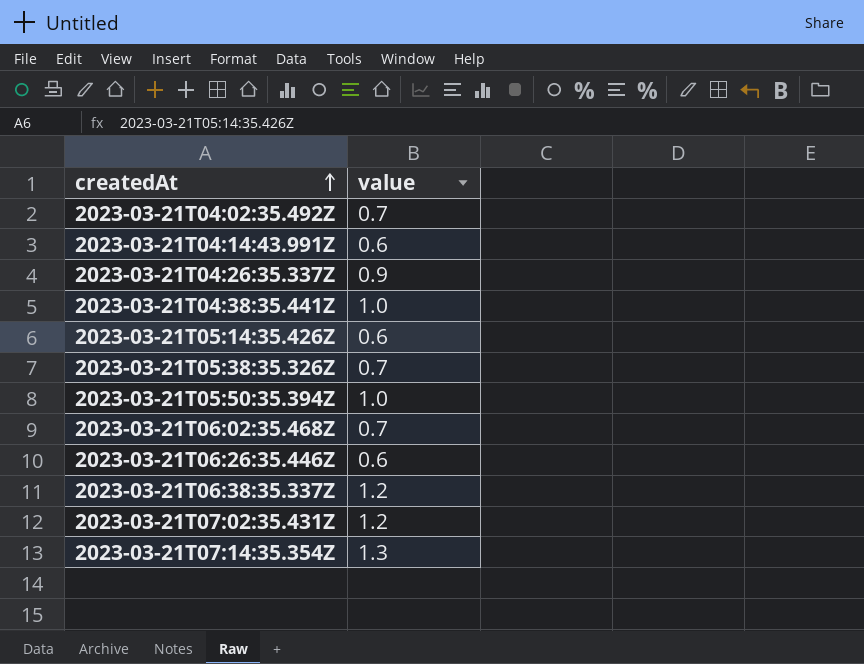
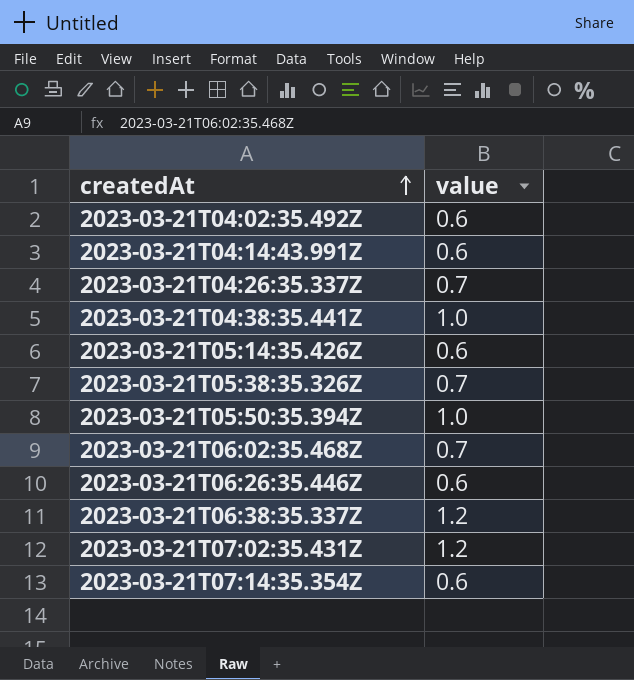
2023-03-21T04:02:35.492Z | value: 0.7 -> 0.6
2023-03-21T04:26:35.337Z | value: 0.9 -> 0.7
2023-03-21T07:14:35.354Z | value: 1.3 -> 0.6

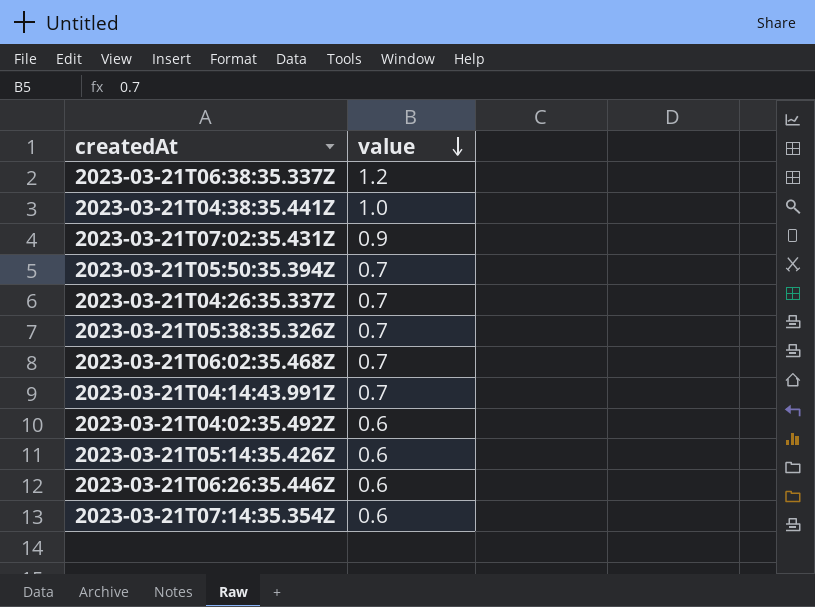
row order: createdAt ascending -> value descending
2023-03-21T07:02:35.431Z | value: 1.2 -> 0.9
2023-03-21T05:50:35.394Z | value: 1.0 -> 0.7
2023-03-21T04:14:43.991Z | value: 0.6 -> 0.7

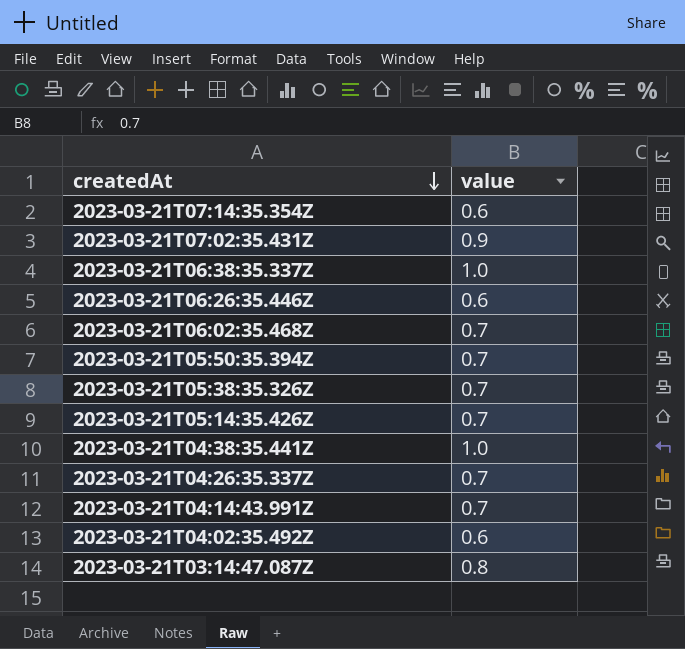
row order: value descending -> createdAt descending
2023-03-21T06:38:35.337Z | value: 1.2 -> 1.0
2023-03-21T05:14:35.426Z | value: 0.6 -> 0.7
row 2023-03-21T03:14:47.087Z: none -> 0.8

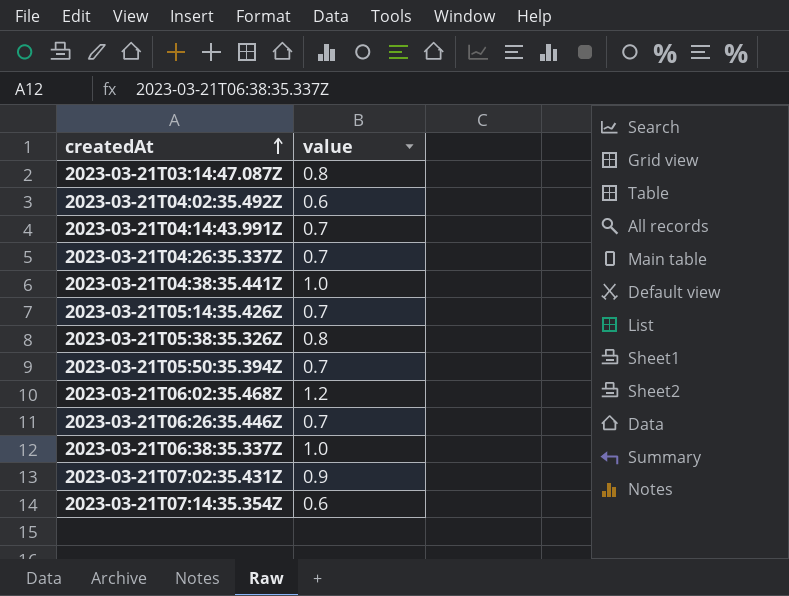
row order: createdAt descending -> createdAt ascending
2023-03-21T05:38:35.326Z | value: 0.7 -> 0.8
2023-03-21T06:02:35.468Z | value: 0.7 -> 1.2
2023-03-21T06:26:35.446Z | value: 0.6 -> 0.7

